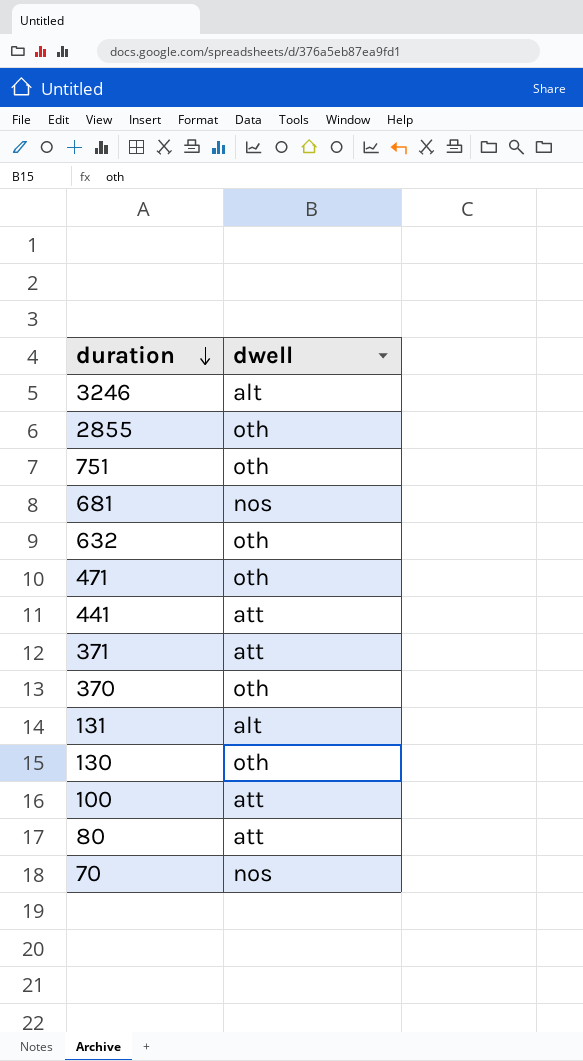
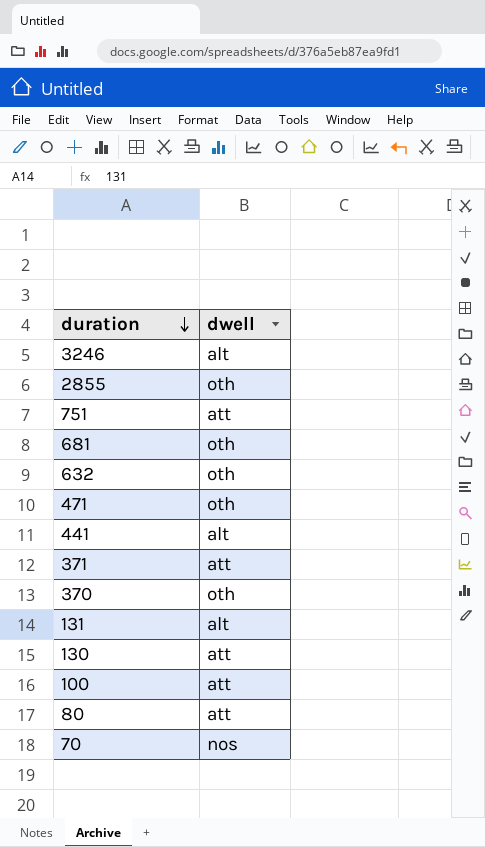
751 | dwell: oth -> att
681 | dwell: nos -> oth
441 | dwell: att -> alt
130 | dwell: oth -> att

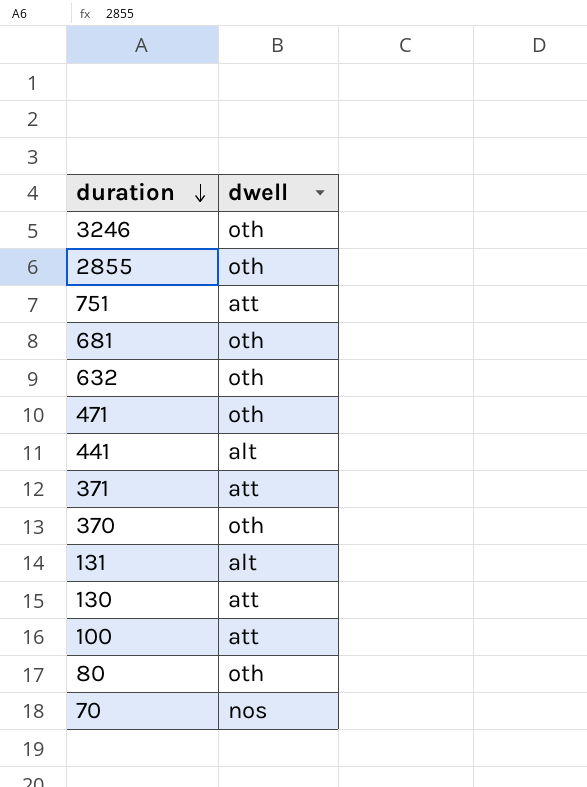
3246 | dwell: alt -> oth
80 | dwell: att -> oth

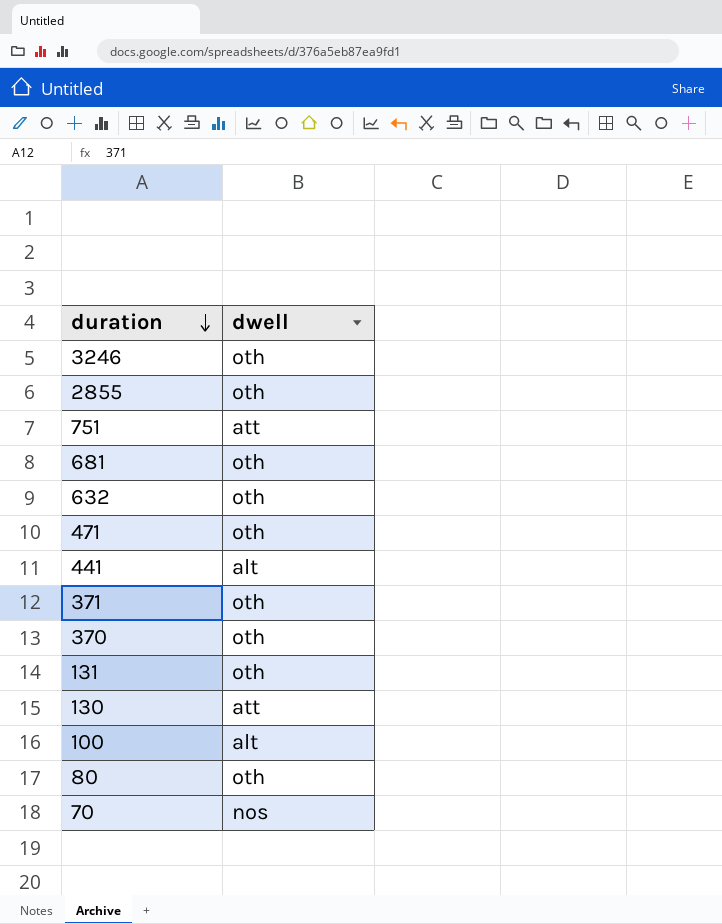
371 | dwell: att -> oth
131 | dwell: alt -> oth
100 | dwell: att -> alt

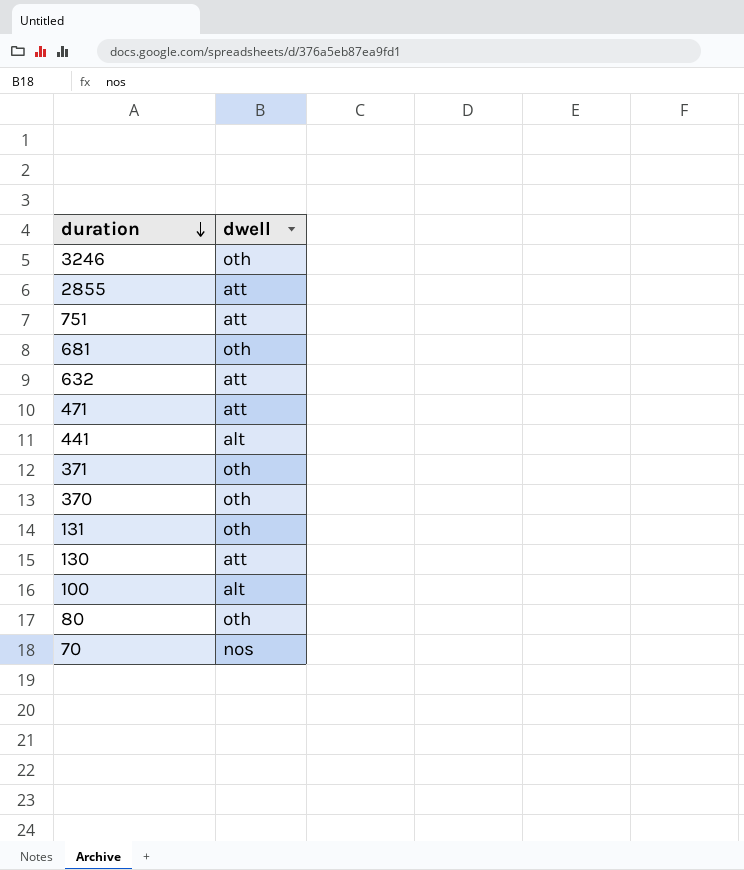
2855 | dwell: oth -> att
632 | dwell: oth -> att
471 | dwell: oth -> att

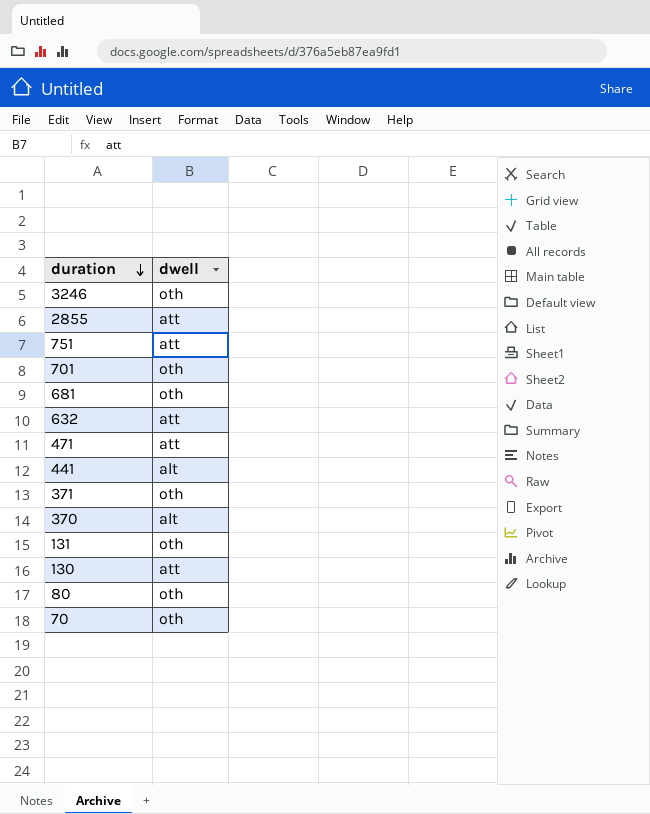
row 100: alt -> none
row 701: none -> oth
370 | dwell: oth -> alt
70 | dwell: nos -> oth

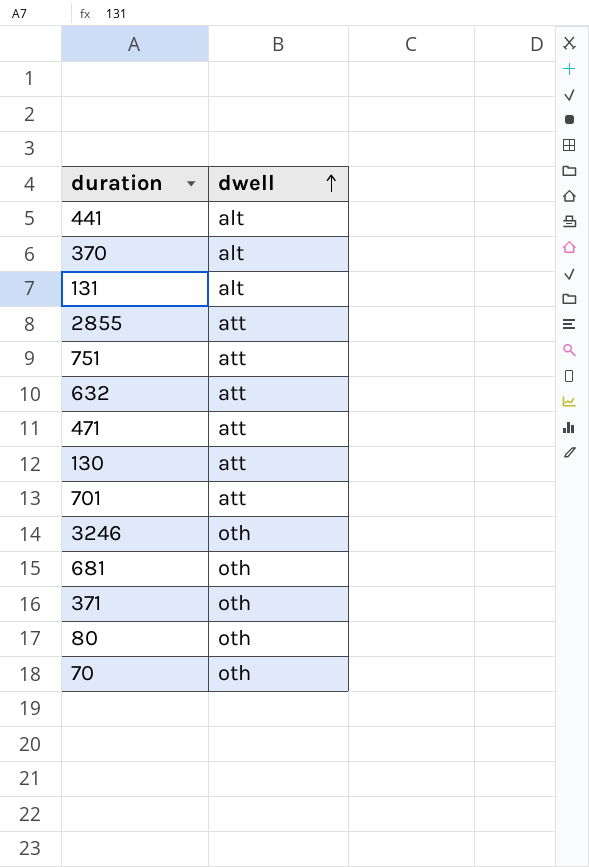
row order: duration descending -> dwell ascending
131 | dwell: oth -> alt
701 | dwell: oth -> att

